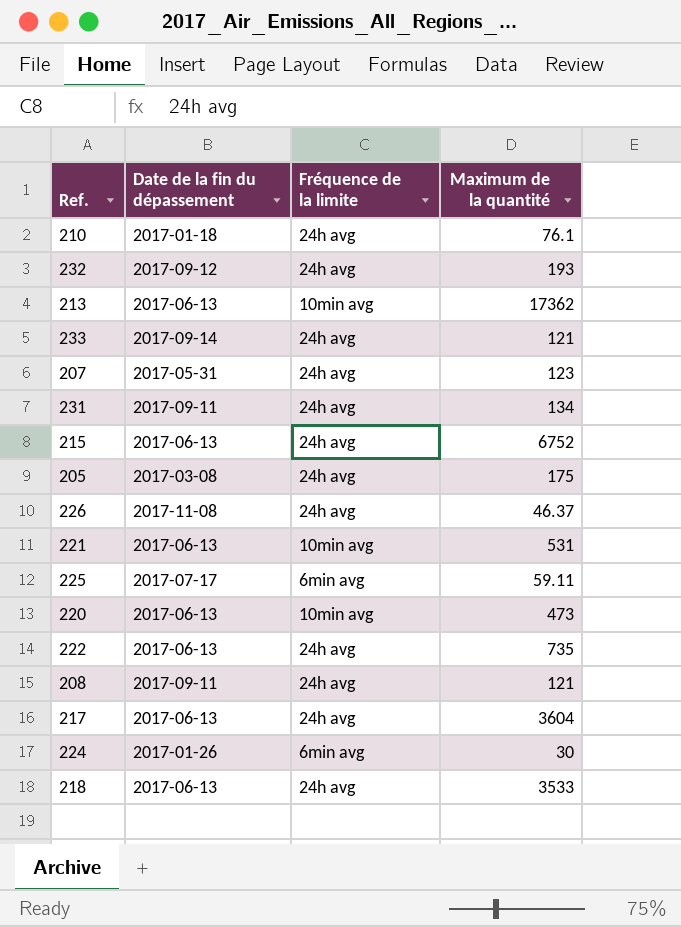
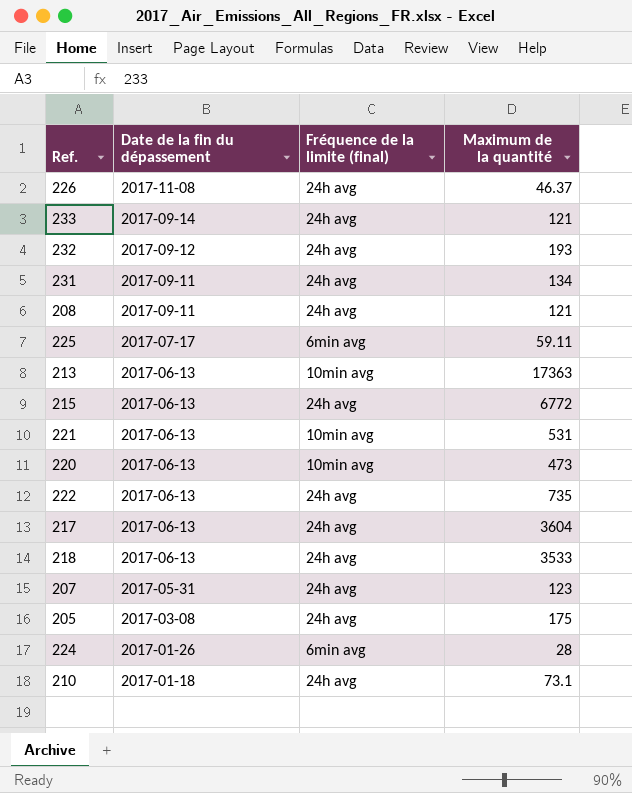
row order: none -> Date de la fin du dépassement descending
column name: Fréquence de la limite -> Fréquence de la limite (final)
213 | Maximum de la quantité: 17362 -> 17363
215 | Maximum de la quantité: 6752 -> 6772
224 | Maximum de la quantité: 30 -> 28
210 | Maximum de la quantité: 76.1 -> 73.1

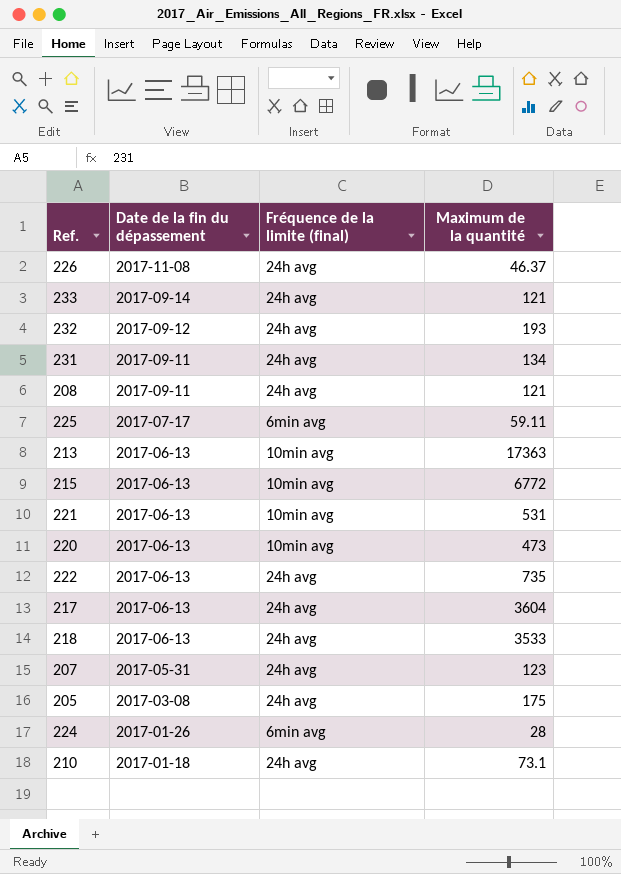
215 | Fréquence de la limite (final): 24h avg -> 10min avg

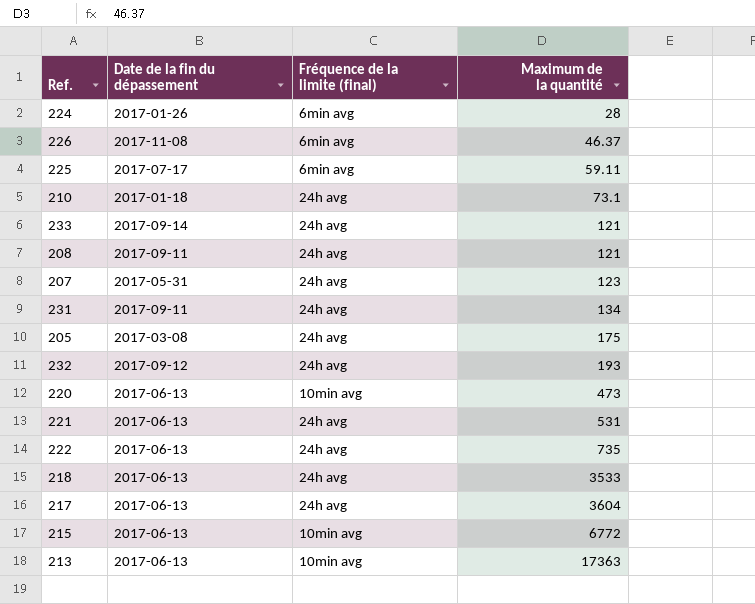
row order: Date de la fin du dépassement descending -> Maximum de la quantité ascending
226 | Fréquence de la limite (final): 24h avg -> 6min avg
221 | Fréquence de la limite (final): 10min avg -> 24h avg

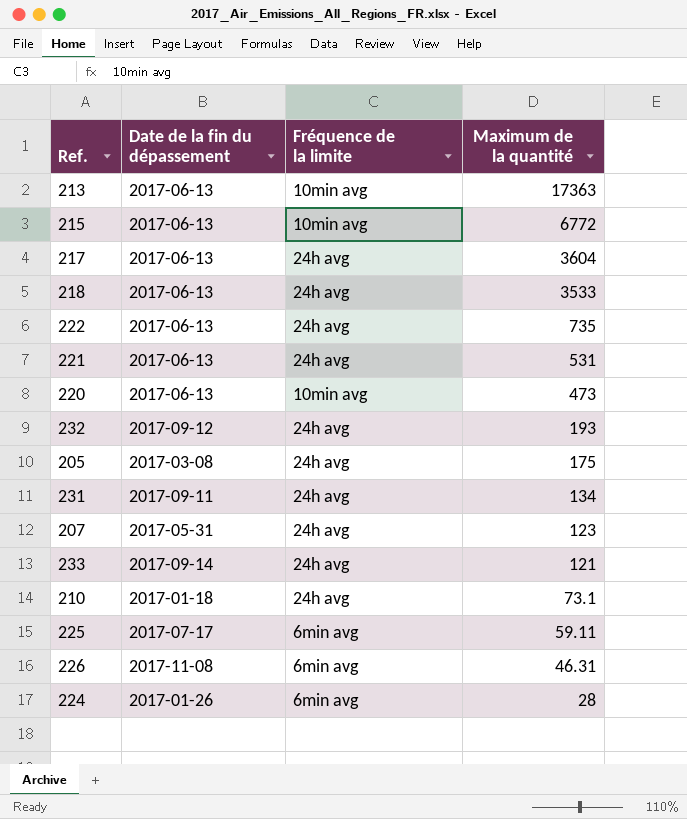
row order: Maximum de la quantité ascending -> Maximum de la quantité descending
column name: Fréquence de la limite (final) -> Fréquence de la limite
row 208: 2017-09-11 | 24h avg | 121 -> none
226 | Maximum de la quantité: 46.37 -> 46.31

